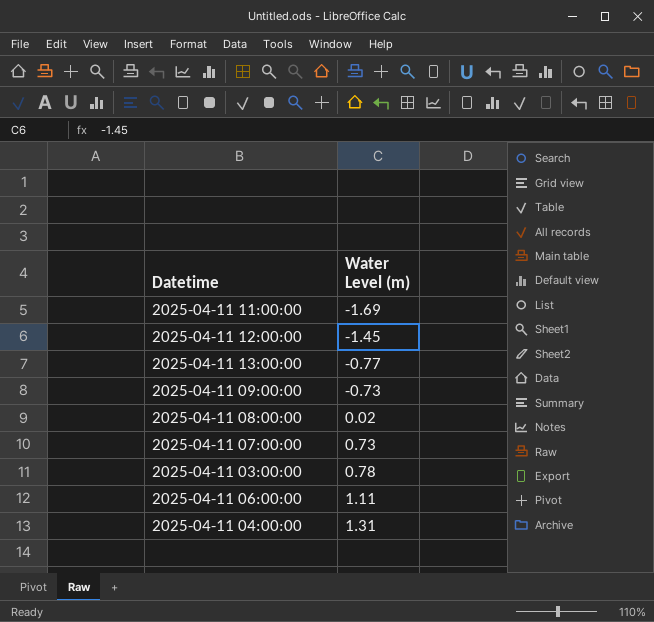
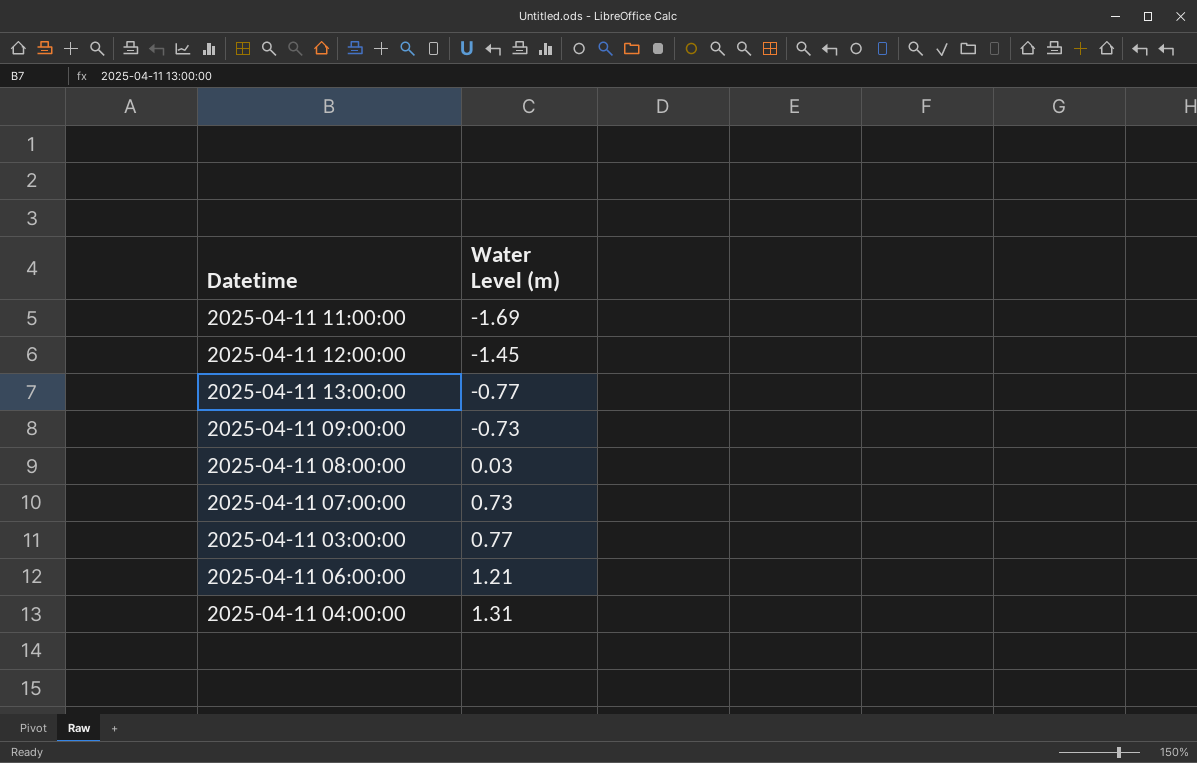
2025-04-11 08:00:00 | Water Level (m): 0.02 -> 0.03
2025-04-11 03:00:00 | Water Level (m): 0.78 -> 0.77
2025-04-11 06:00:00 | Water Level (m): 1.11 -> 1.21

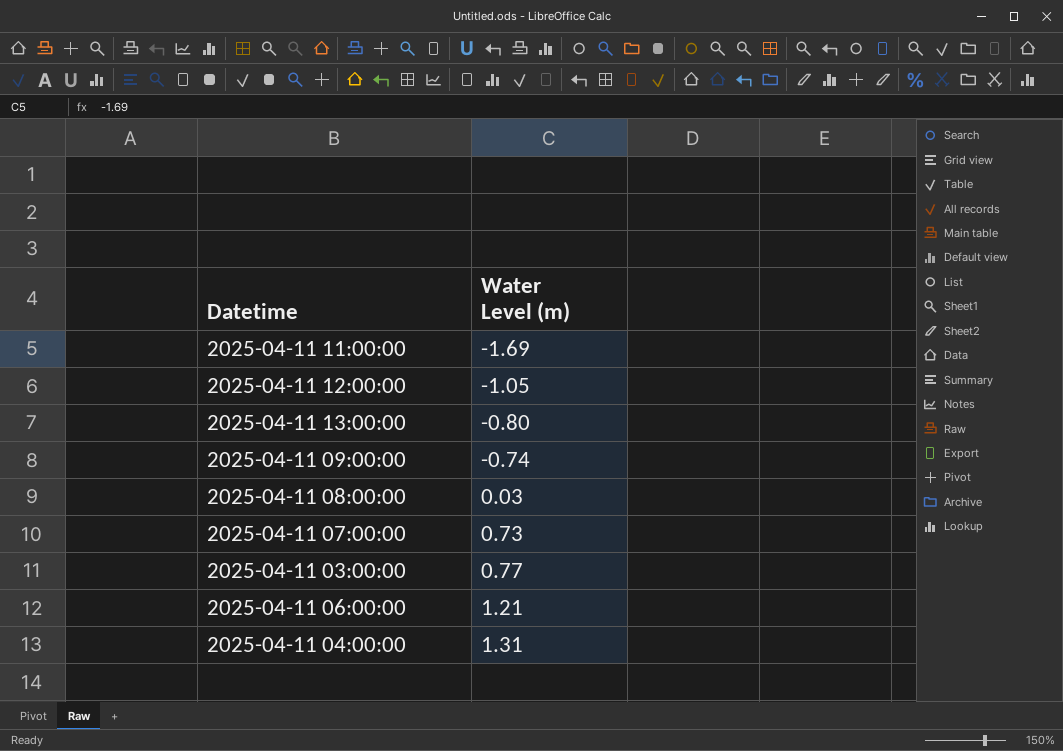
2025-04-11 12:00:00 | Water Level (m): -1.45 -> -1.05
2025-04-11 13:00:00 | Water Level (m): -0.77 -> -0.80
2025-04-11 09:00:00 | Water Level (m): -0.73 -> -0.74

